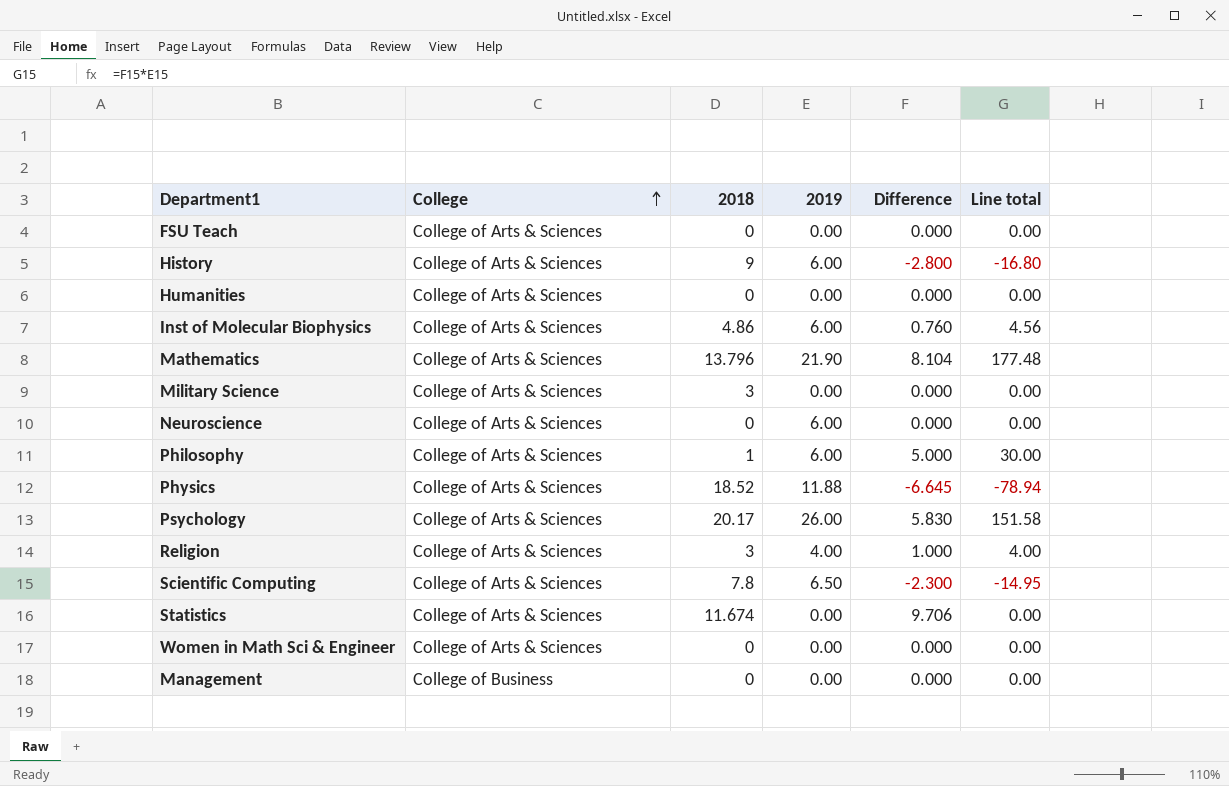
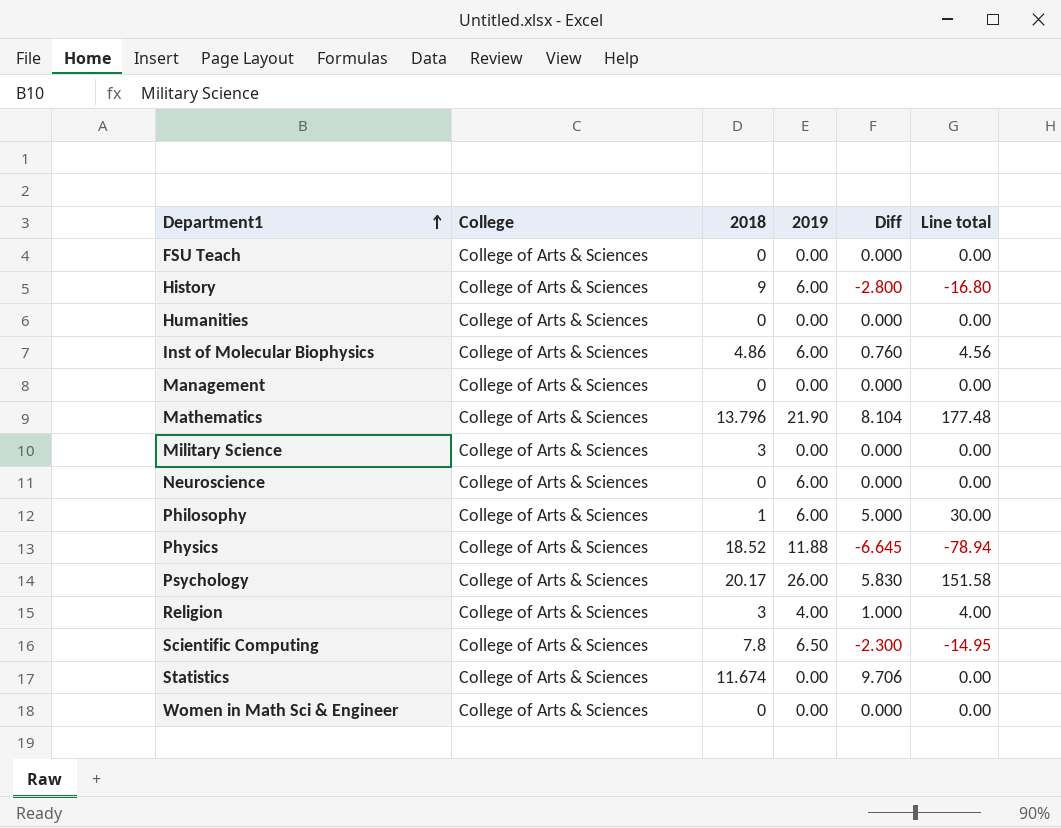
row order: College ascending -> Department1 ascending
column name: Difference -> Diff
Management | College: College of Business -> College of Arts & Sciences

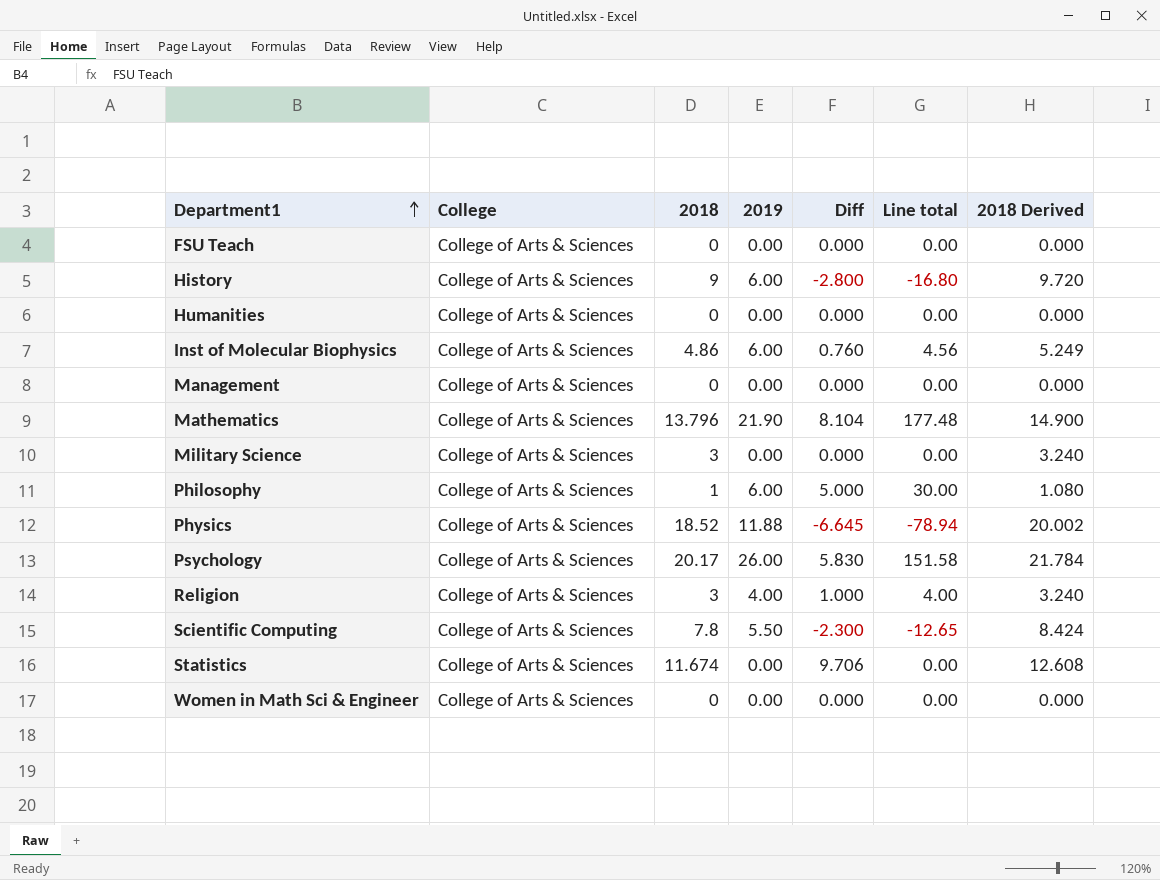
column 2018 Derived | formula: none -> [2018] * 1.08
row Neuroscience: College of Arts & Sciences | 0 | 6.00 | 0.000 | 0.00 -> none
Scientific Computing | 2019: 6.50 -> 5.50
Scientific Computing | Line total: -14.95 -> -12.65

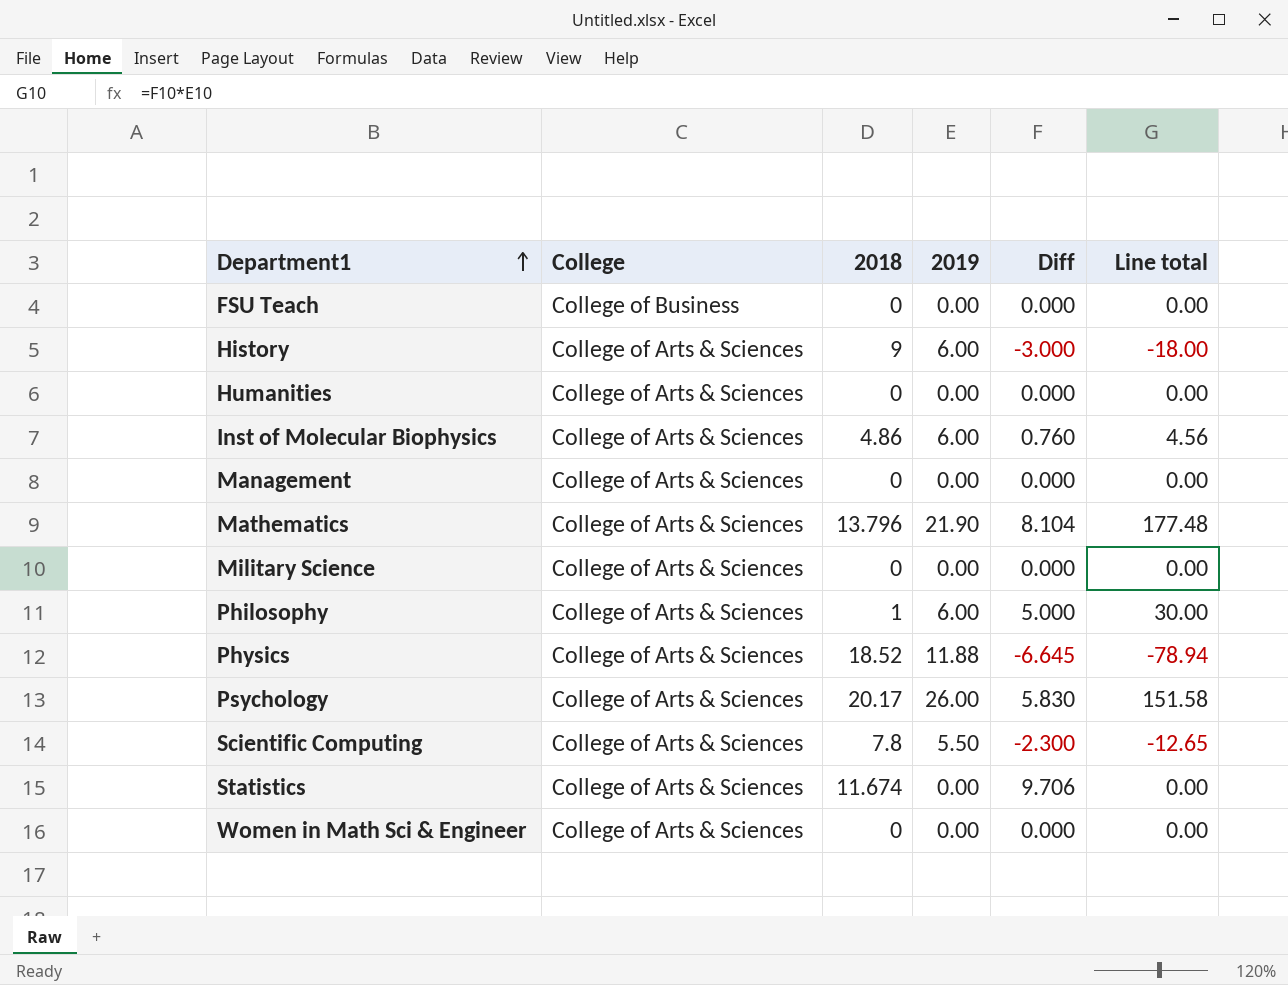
column 2018 Derived | formula: [2018] * 1.08 -> none
row Religion: College of Arts & Sciences | 3 | 4.00 | 1.000 | 4.00 | 3.240 -> none
FSU Teach | College: College of Arts & Sciences -> College of Business
History | Diff: -2.800 -> -3.000
History | Line total: -16.80 -> -18.00
Military Science | 2018: 3 -> 0

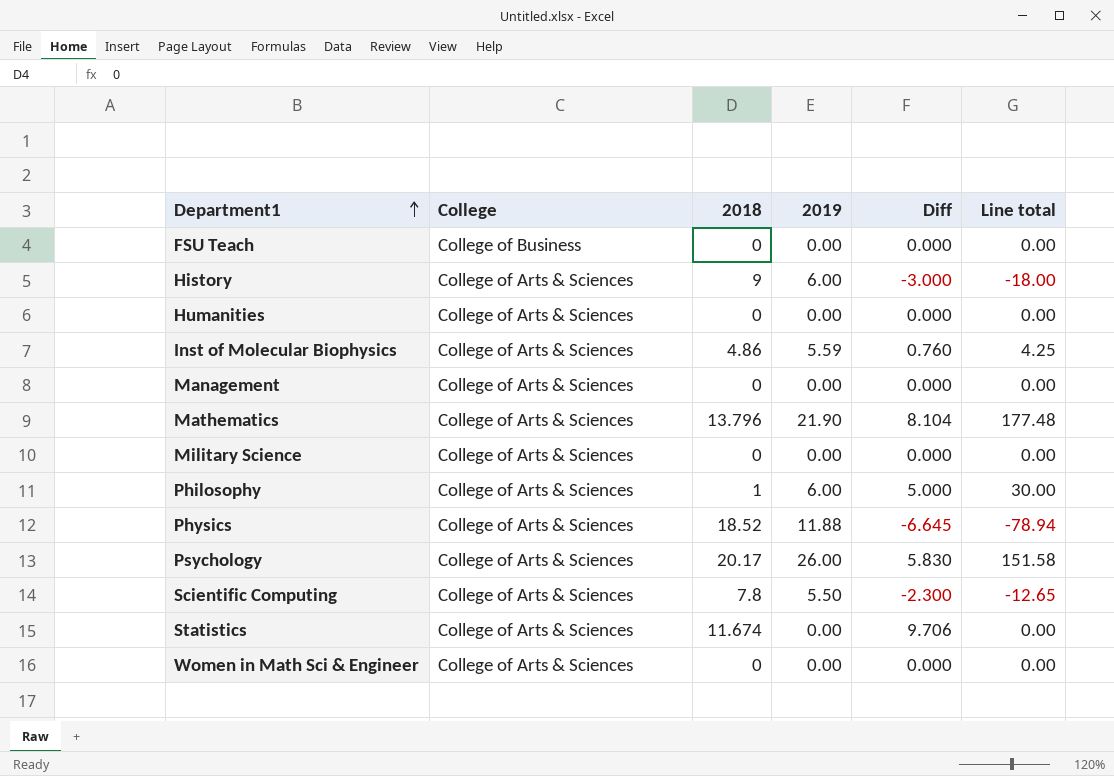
Inst of Molecular Biophysics | 2019: 6.00 -> 5.59
Inst of Molecular Biophysics | Line total: 4.56 -> 4.25

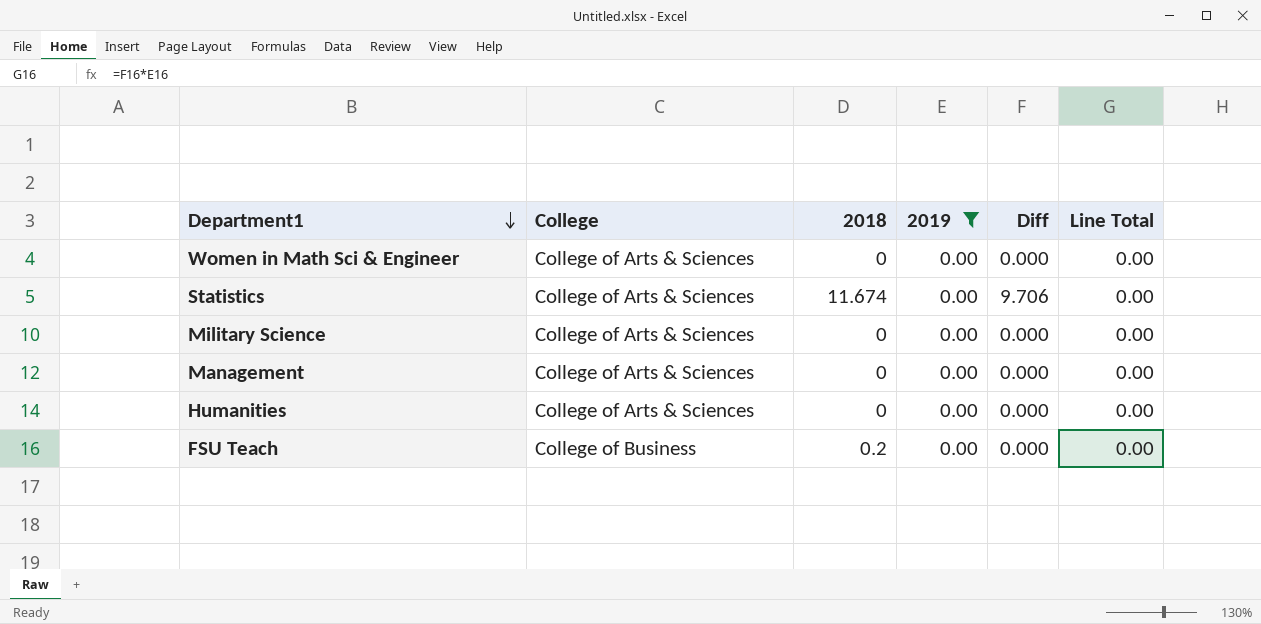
filter: none -> 2019 = 0.00
row order: Department1 ascending -> Department1 descending
column name: Line total -> Line Total
FSU Teach | 2018: 0 -> 0.2

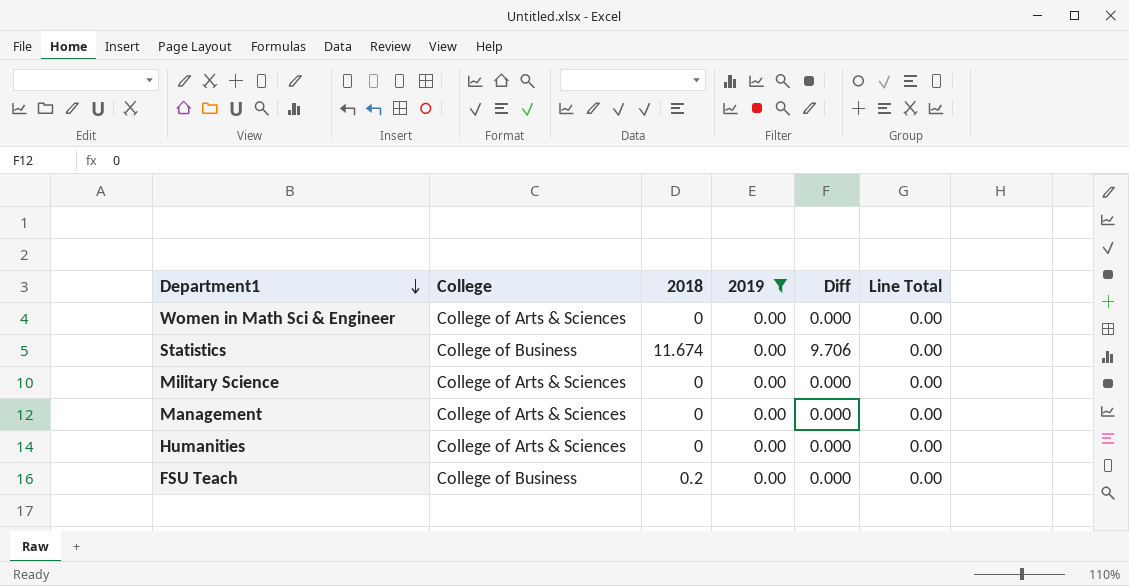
Statistics | College: College of Arts & Sciences -> College of Business

